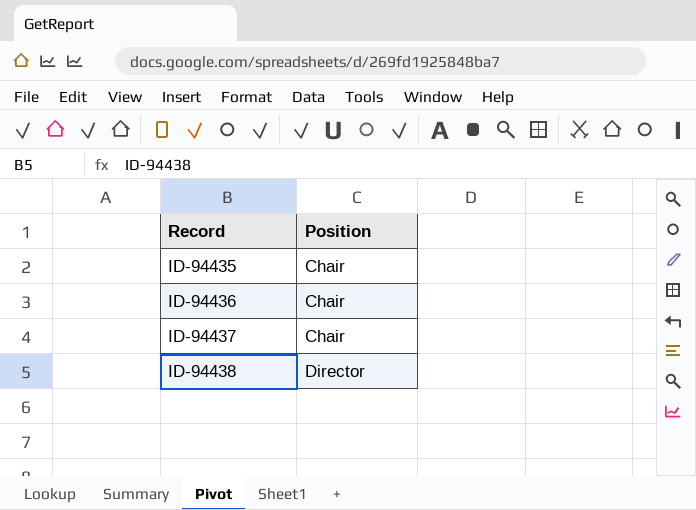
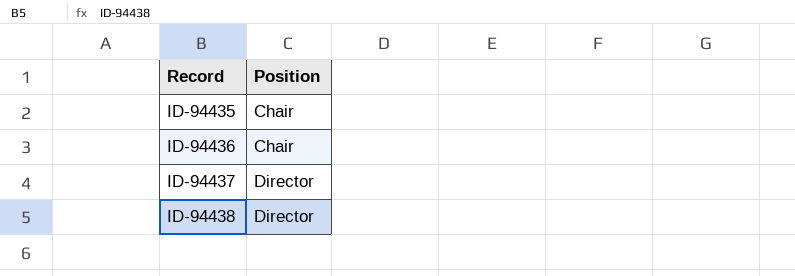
ID-94437 | Position: Chair -> Director

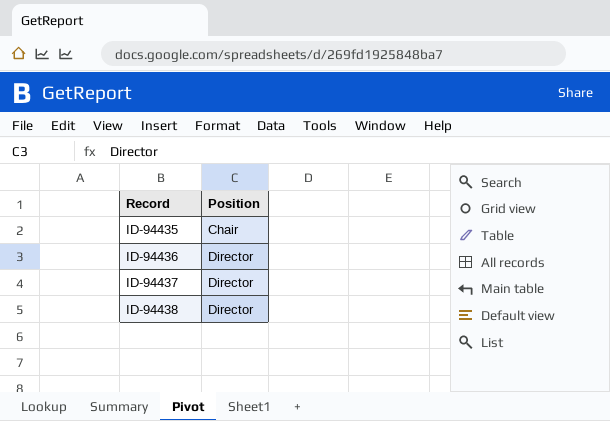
ID-94436 | Position: Chair -> Director

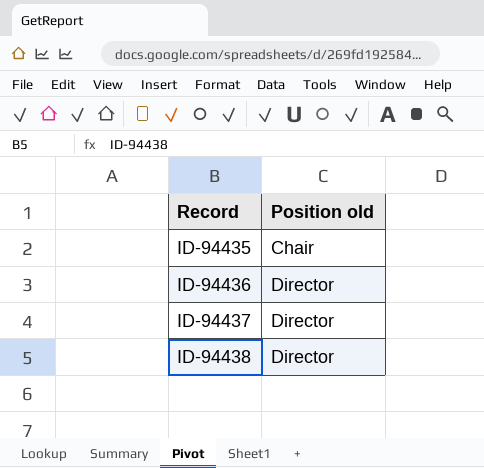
column name: Position -> Position old

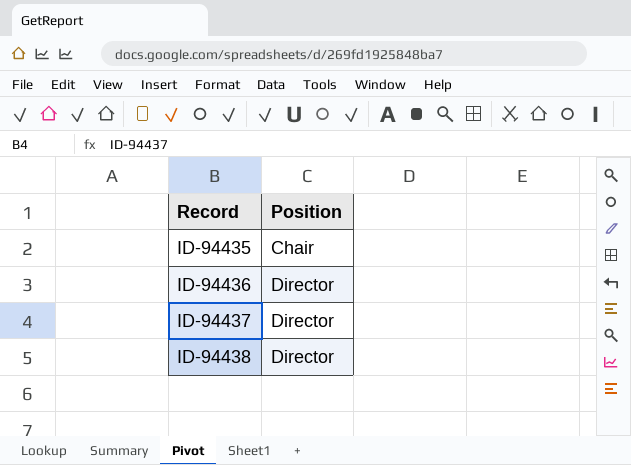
column name: Position old -> Position

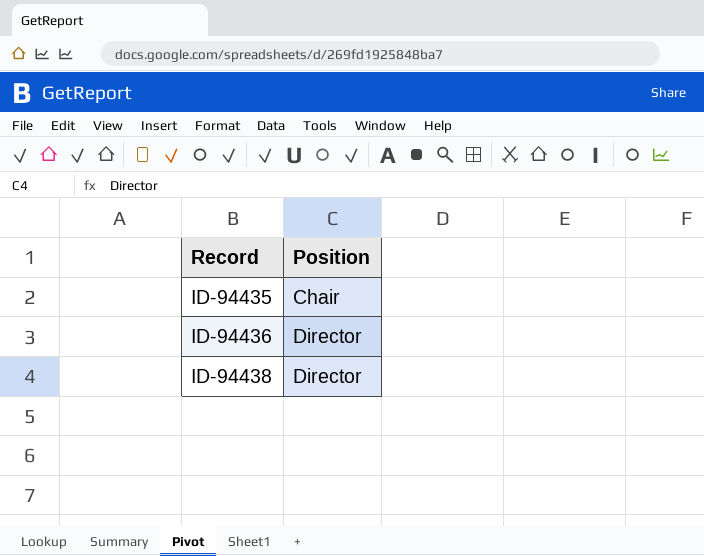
row ID-94437: Director -> none

